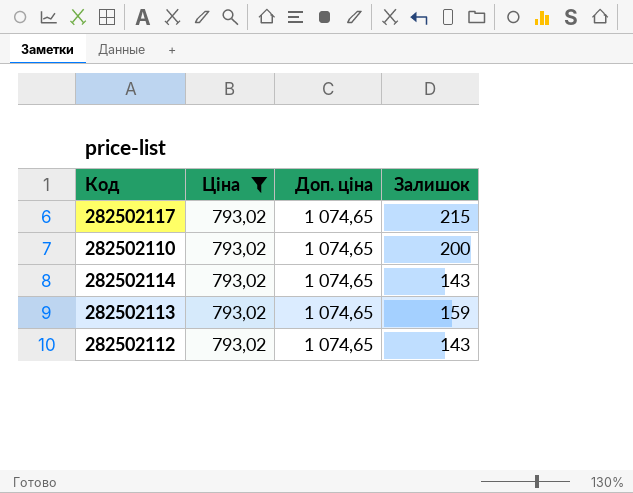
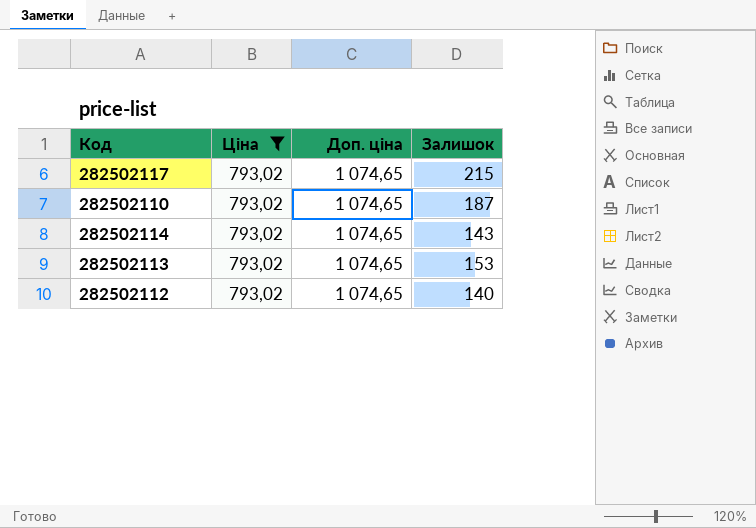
282502110 | Залишок: 200 -> 187
282502113 | Залишок: 159 -> 153
282502112 | Залишок: 143 -> 140

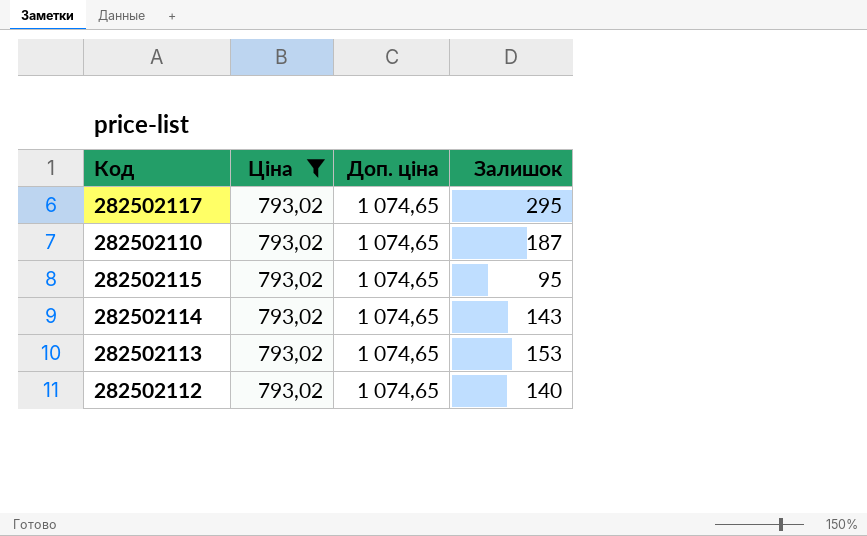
282502117 | Залишок: 215 -> 295
row 282502115: none -> 793,02 | 1 074,65 | 95

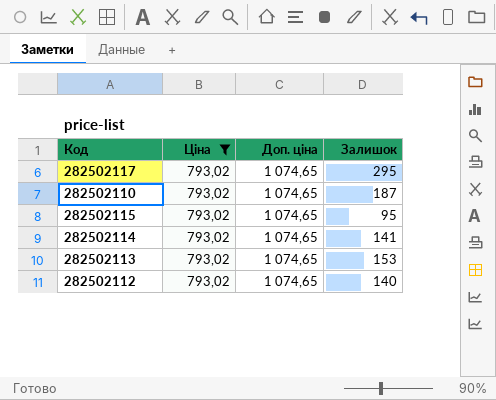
282502114 | Залишок: 143 -> 141

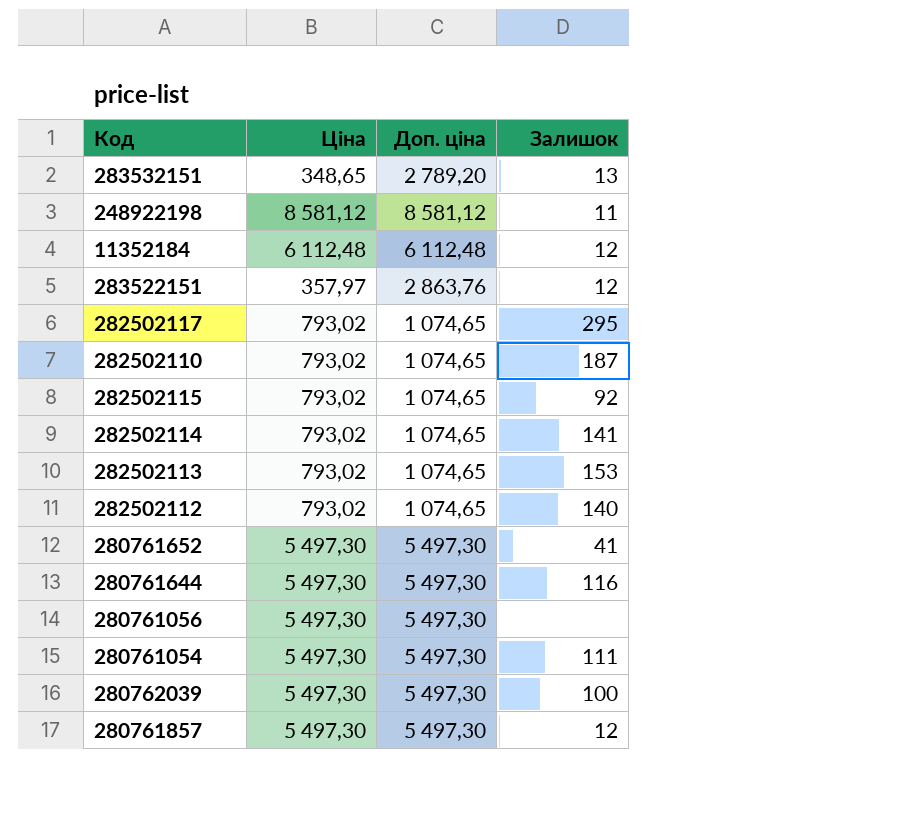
filter: Ціна = 793,02 -> none
282502115 | Залишок: 95 -> 92

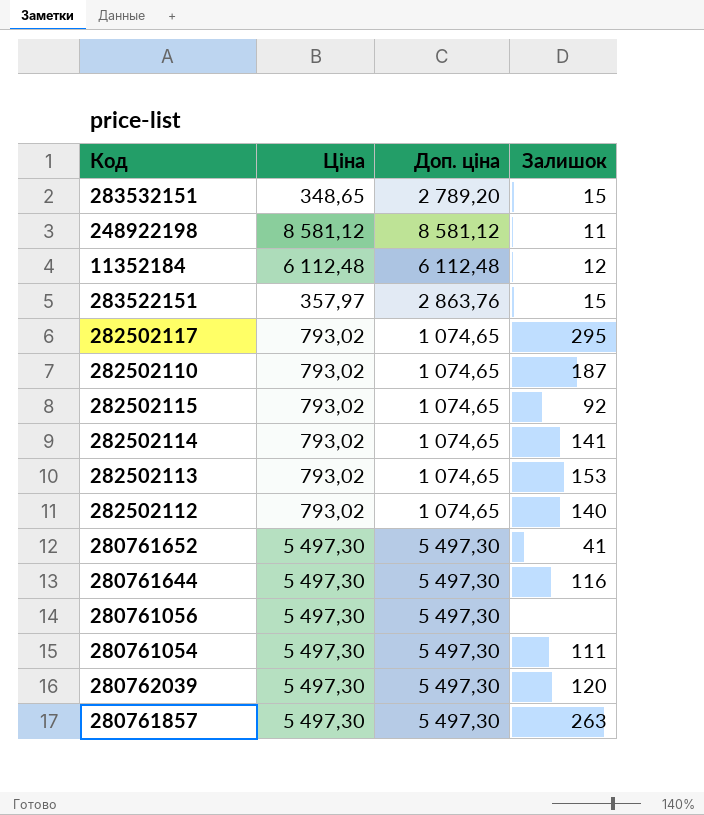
283532151 | Залишок: 13 -> 15
283522151 | Залишок: 12 -> 15
280762039 | Залишок: 100 -> 120
280761857 | Залишок: 12 -> 263

